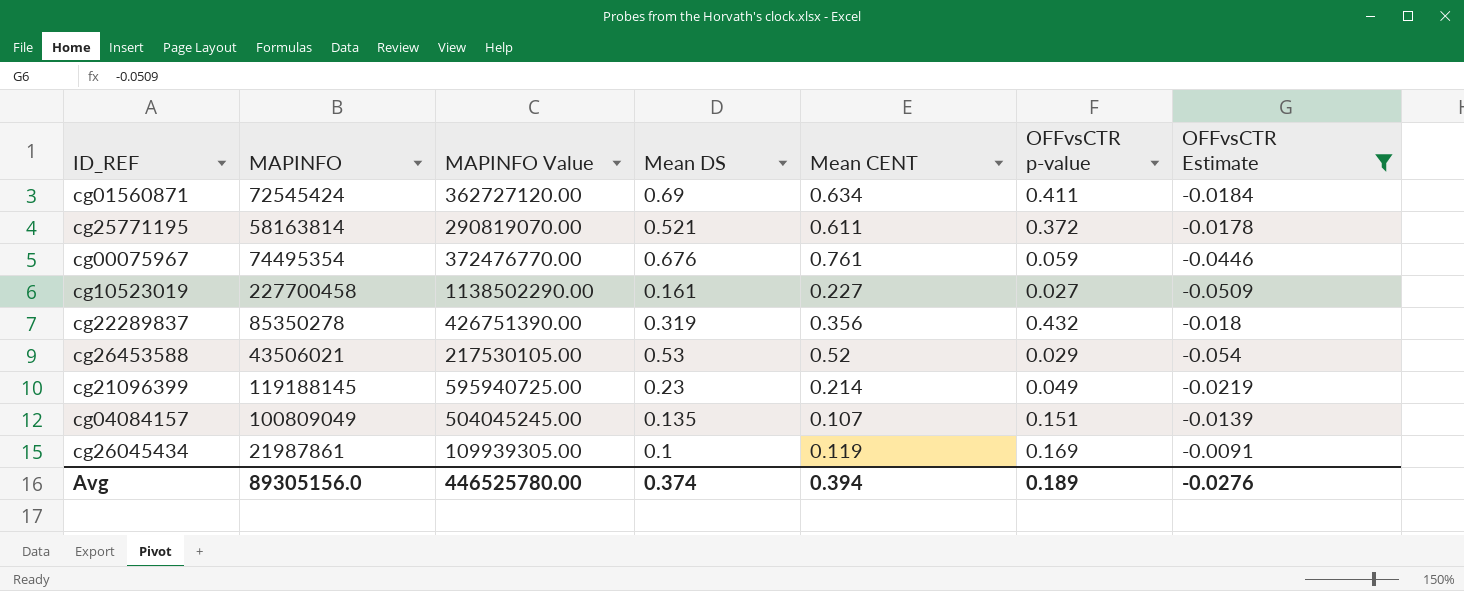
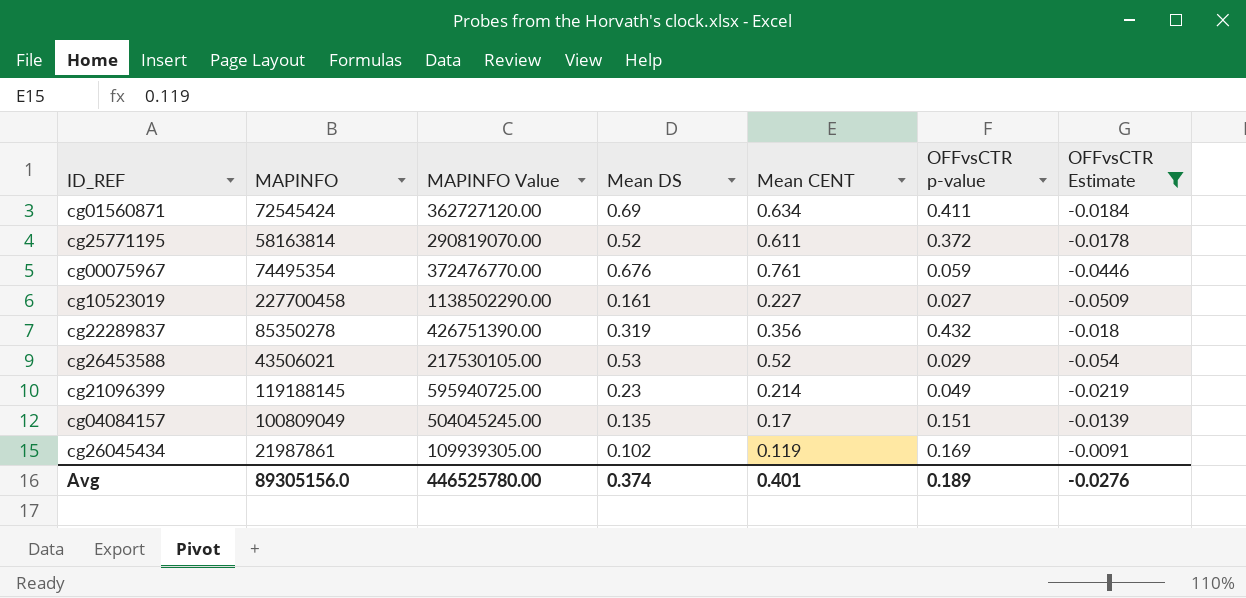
cg25771195 | Mean DS: 0.521 -> 0.52
cg04084157 | Mean CENT: 0.107 -> 0.17
cg26045434 | Mean DS: 0.1 -> 0.102
Avg | Mean CENT: 0.394 -> 0.401

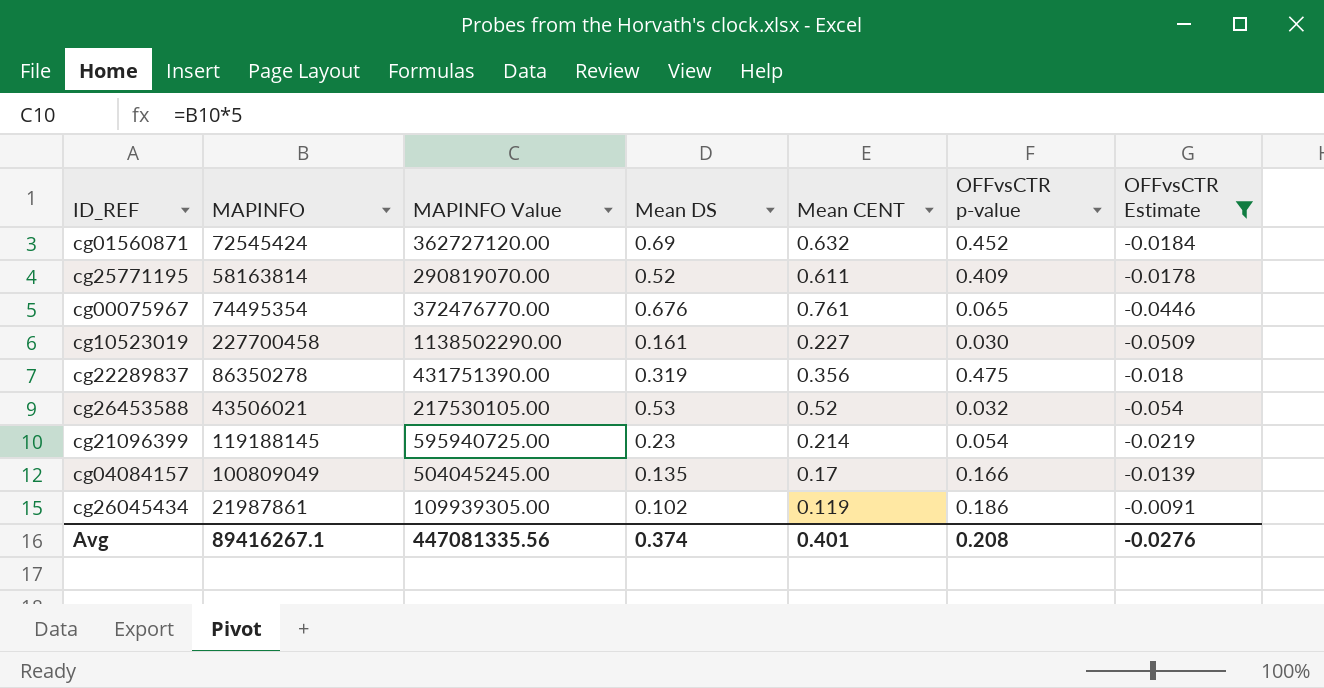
cg01560871 | Mean CENT: 0.634 -> 0.632
cg01560871 | OFFvsCTR p-value: 0.411 -> 0.452
cg25771195 | OFFvsCTR p-value: 0.372 -> 0.409
cg00075967 | OFFvsCTR p-value: 0.059 -> 0.065
cg10523019 | OFFvsCTR p-value: 0.027 -> 0.030
cg22289837 | MAPINFO: 85350278 -> 86350278
cg22289837 | MAPINFO Value: 426751390.00 -> 431751390.00
cg22289837 | OFFvsCTR p-value: 0.432 -> 0.475
cg26453588 | OFFvsCTR p-value: 0.029 -> 0.032
cg21096399 | OFFvsCTR p-value: 0.049 -> 0.054
cg04084157 | OFFvsCTR p-value: 0.151 -> 0.166
cg26045434 | OFFvsCTR p-value: 0.169 -> 0.186
Avg | MAPINFO: 89305156.0 -> 89416267.1
Avg | MAPINFO Value: 446525780.00 -> 447081335.56
Avg | OFFvsCTR p-value: 0.189 -> 0.208

